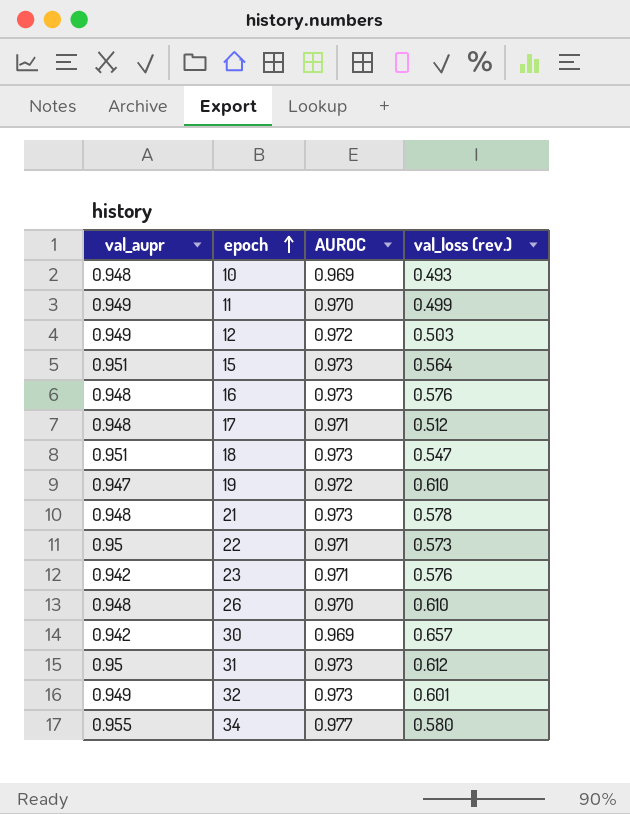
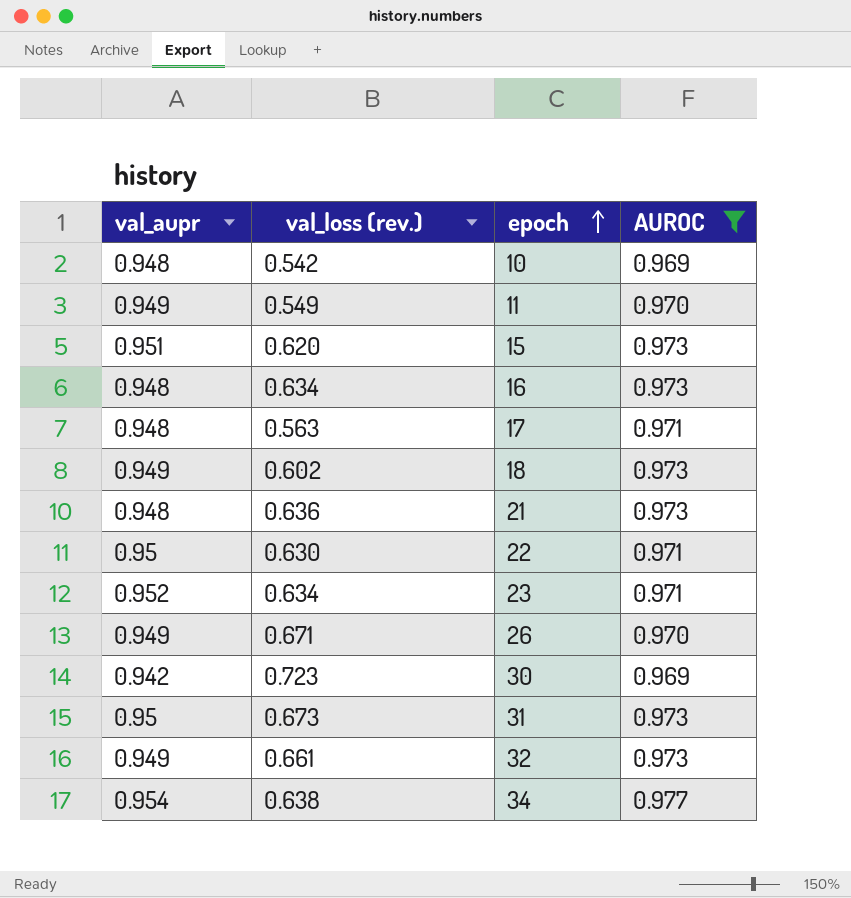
filter: none -> AUROC != 0.972
column val_loss (rev.) | position: 4 -> 2
10 | val_loss (rev.): 0.493 -> 0.542
11 | val_loss (rev.): 0.499 -> 0.549
15 | val_loss (rev.): 0.564 -> 0.620
16 | val_loss (rev.): 0.576 -> 0.634
17 | val_loss (rev.): 0.512 -> 0.563
18 | val_aupr: 0.951 -> 0.949
18 | val_loss (rev.): 0.547 -> 0.602
21 | val_loss (rev.): 0.578 -> 0.636
22 | val_loss (rev.): 0.573 -> 0.630
23 | val_aupr: 0.942 -> 0.952
23 | val_loss (rev.): 0.576 -> 0.634
26 | val_aupr: 0.948 -> 0.949
26 | val_loss (rev.): 0.610 -> 0.671
30 | val_loss (rev.): 0.657 -> 0.723
31 | val_loss (rev.): 0.612 -> 0.673
32 | val_loss (rev.): 0.601 -> 0.661
34 | val_aupr: 0.955 -> 0.954
34 | val_loss (rev.): 0.580 -> 0.638

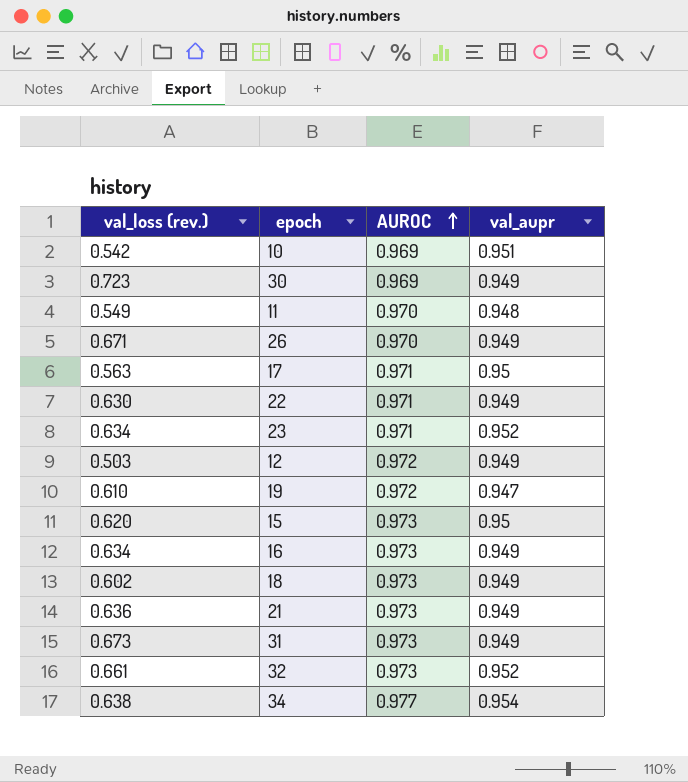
filter: AUROC != 0.972 -> none
row order: epoch ascending -> AUROC ascending
column val_aupr | position: 1 -> 4
10 | val_aupr: 0.948 -> 0.951
30 | val_aupr: 0.942 -> 0.949
11 | val_aupr: 0.949 -> 0.948
17 | val_aupr: 0.948 -> 0.95
22 | val_aupr: 0.95 -> 0.949
15 | val_aupr: 0.951 -> 0.95
16 | val_aupr: 0.948 -> 0.949
21 | val_aupr: 0.948 -> 0.949
31 | val_aupr: 0.95 -> 0.949
32 | val_aupr: 0.949 -> 0.952

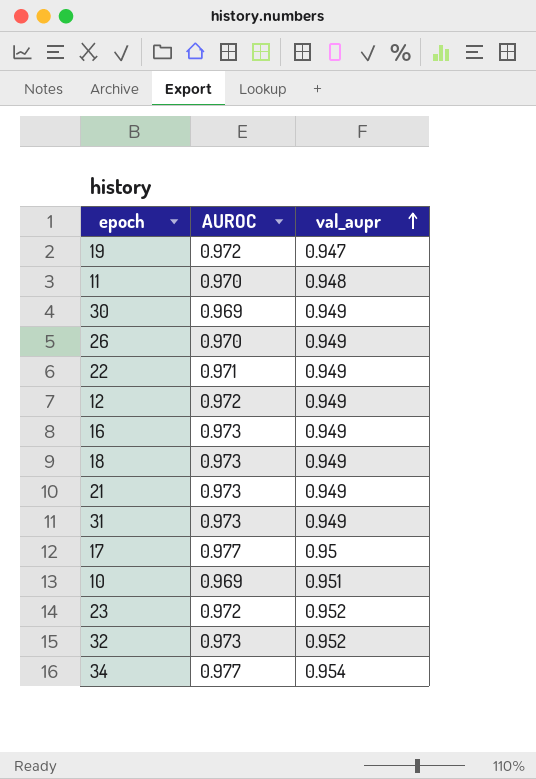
row order: AUROC ascending -> val_aupr ascending
column val_loss (rev.) | position: 1 -> none
row 15: 0.620 | 0.973 | 0.95 -> none
17 | AUROC: 0.971 -> 0.977
23 | AUROC: 0.971 -> 0.972

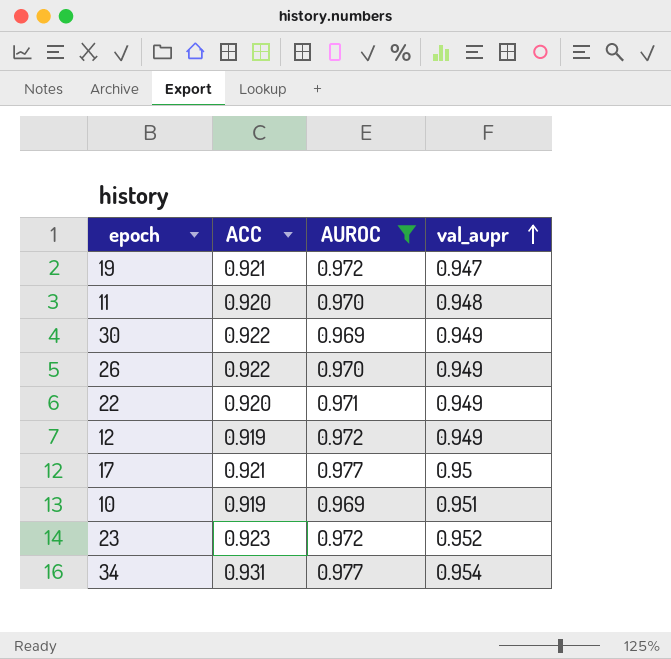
filter: none -> AUROC != 0.973
column ACC | position: none -> 2

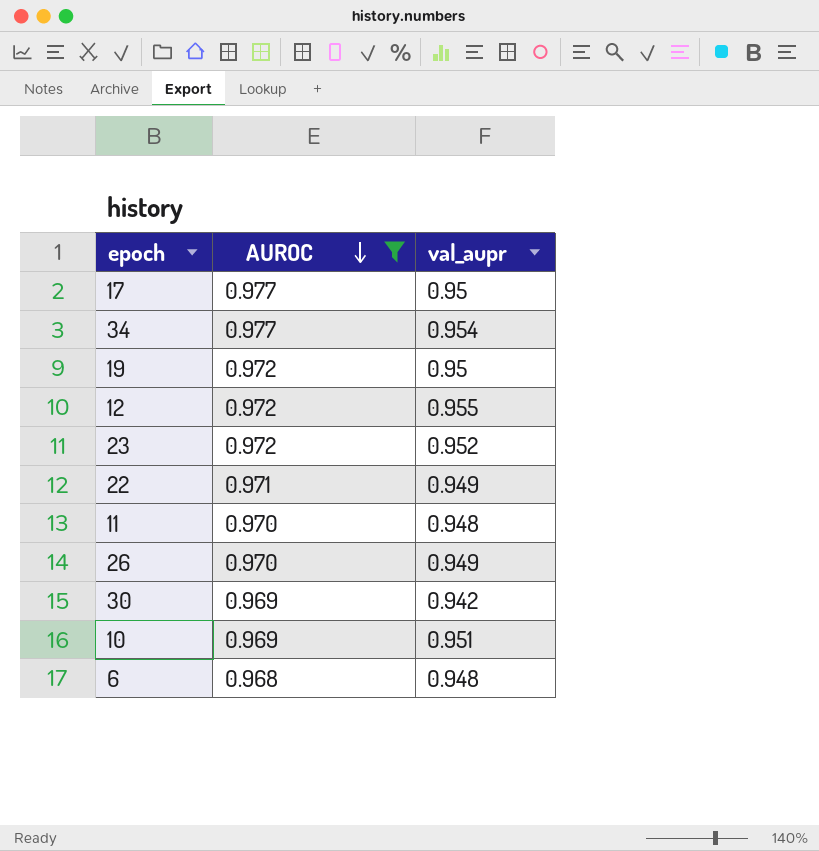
row order: val_aupr ascending -> AUROC descending
column ACC | position: 2 -> none
19 | val_aupr: 0.947 -> 0.95
12 | val_aupr: 0.949 -> 0.955
30 | val_aupr: 0.949 -> 0.942
row 6: none -> 0.968 | 0.948

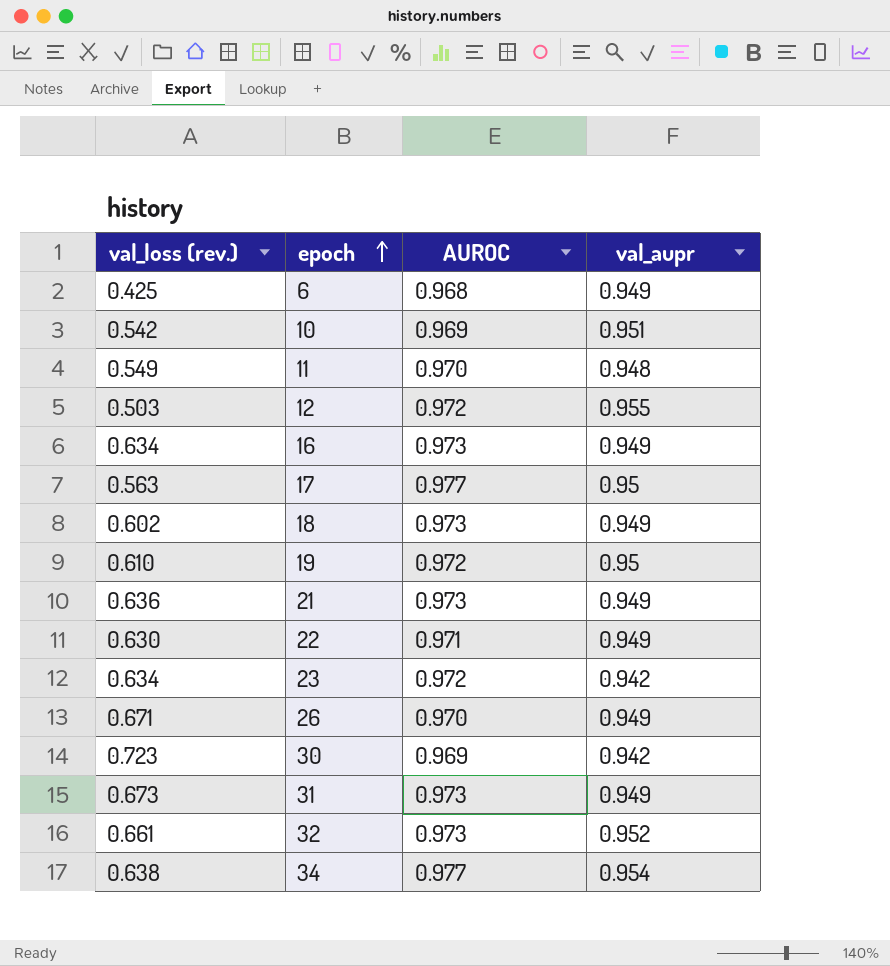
filter: AUROC != 0.973 -> none
row order: AUROC descending -> epoch ascending
column val_loss (rev.) | position: none -> 1
6 | val_aupr: 0.948 -> 0.949
23 | val_aupr: 0.952 -> 0.942

